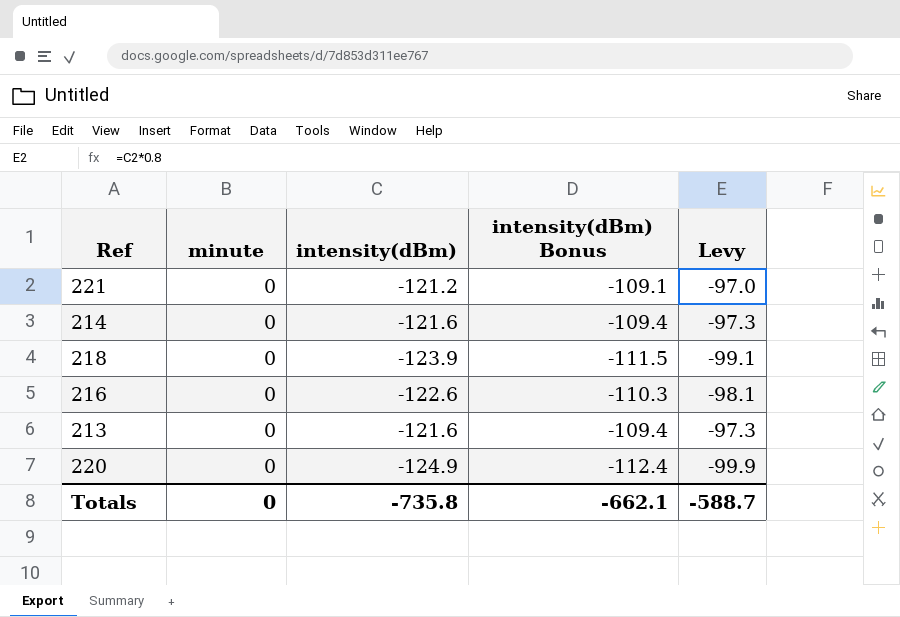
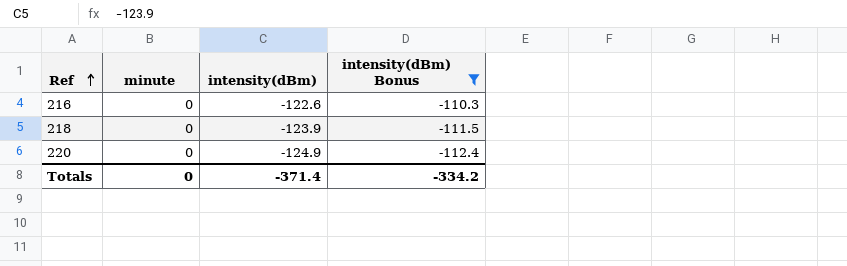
filter: none -> intensity(dBm) Bonus <= -110.3
row order: none -> Ref ascending
column Levy | formula: [intensity(dBm)] * 0.8 -> none
Totals | intensity(dBm): -735.8 -> -371.4
Totals | intensity(dBm) Bonus: -662.1 -> -334.2

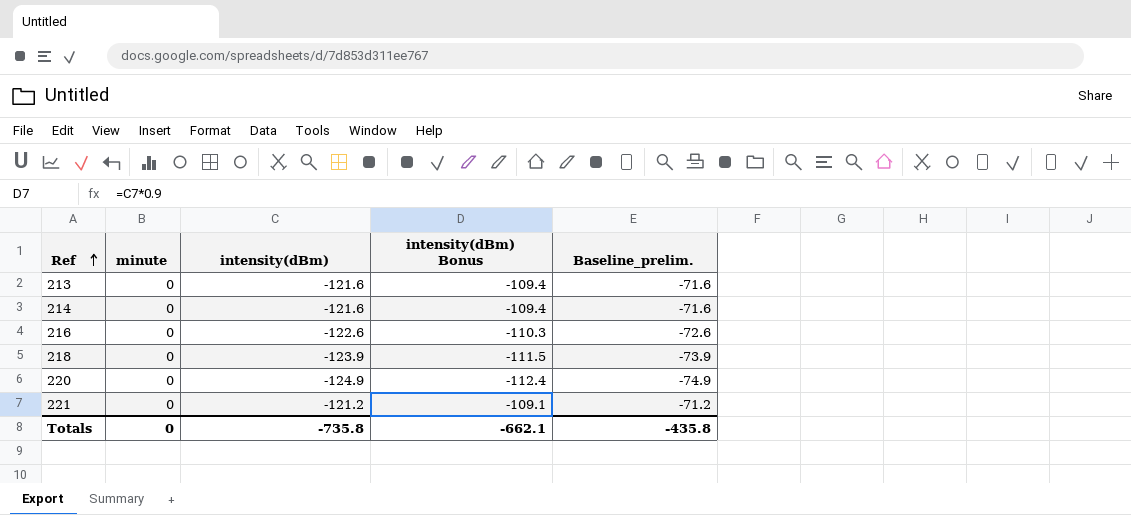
filter: intensity(dBm) Bonus <= -110.3 -> none
column Baseline_prelim. | formula: none -> [intensity(dBm)] + 50
Totals | intensity(dBm): -371.4 -> -735.8
Totals | intensity(dBm) Bonus: -334.2 -> -662.1

